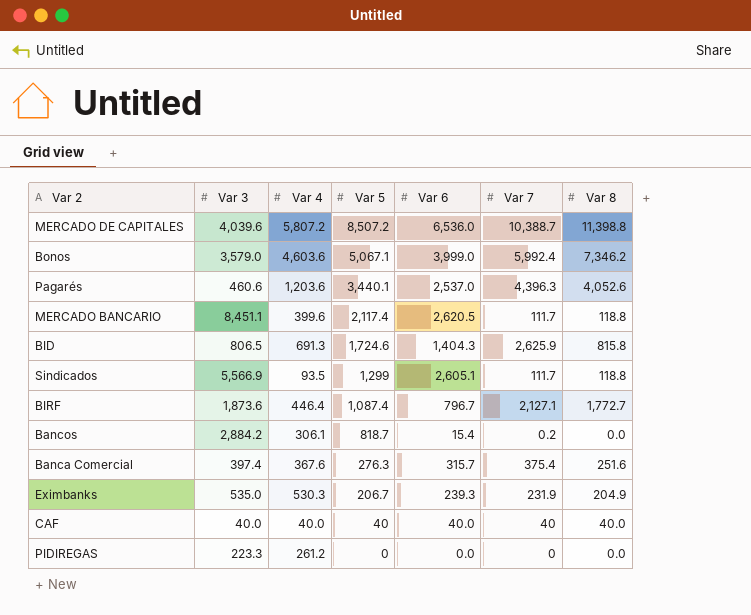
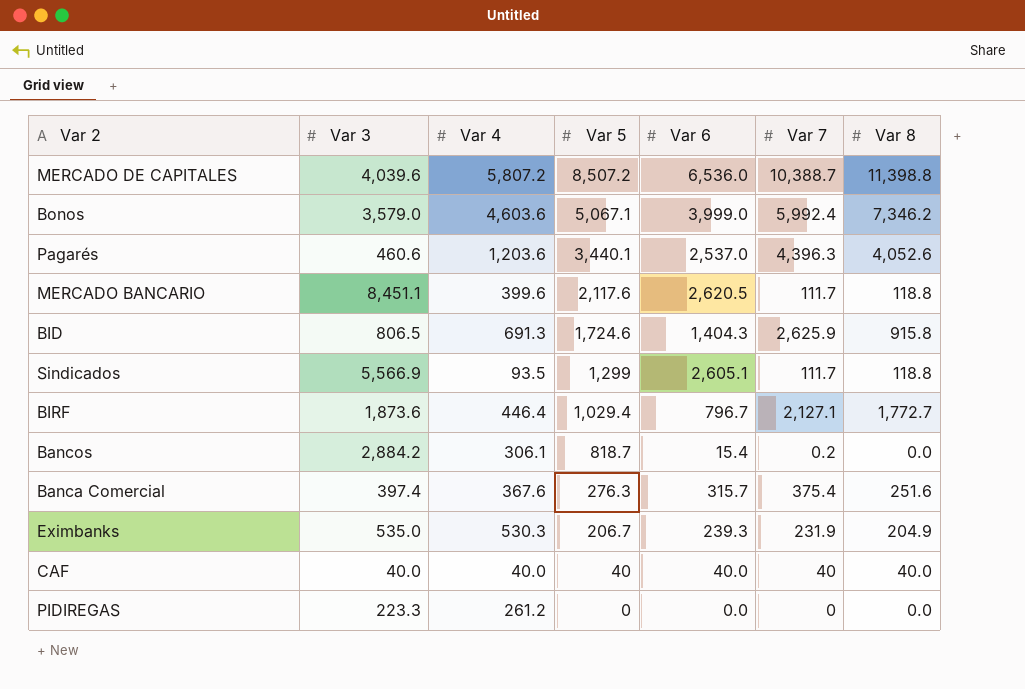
MERCADO BANCARIO | Var 5: 2,117.4 -> 2,117.6
BID | Var 8: 815.8 -> 915.8
BIRF | Var 5: 1,087.4 -> 1,029.4

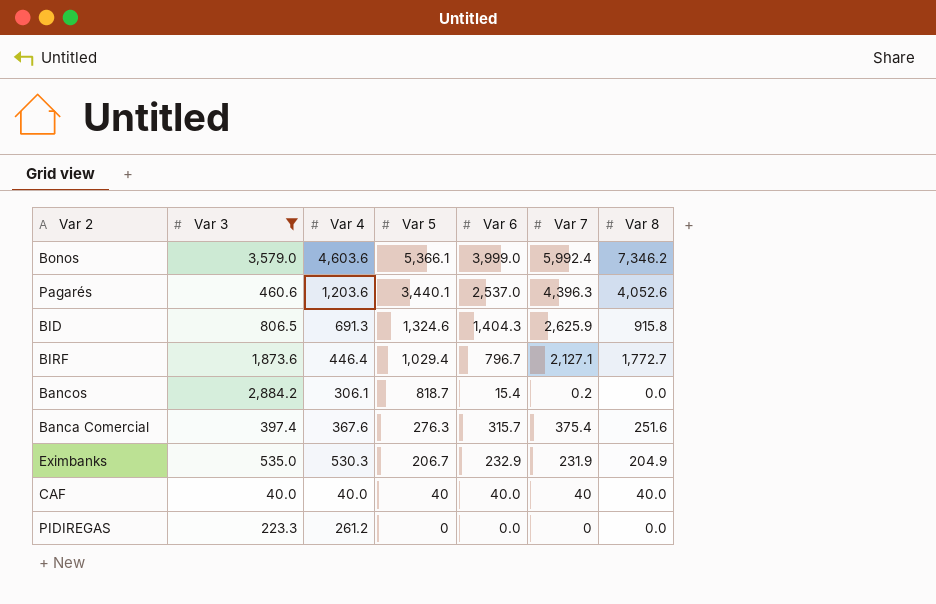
filter: none -> Var 3 <= 3,579.0
Bonos | Var 5: 5,067.1 -> 5,366.1
BID | Var 5: 1,724.6 -> 1,324.6
Eximbanks | Var 6: 239.3 -> 232.9

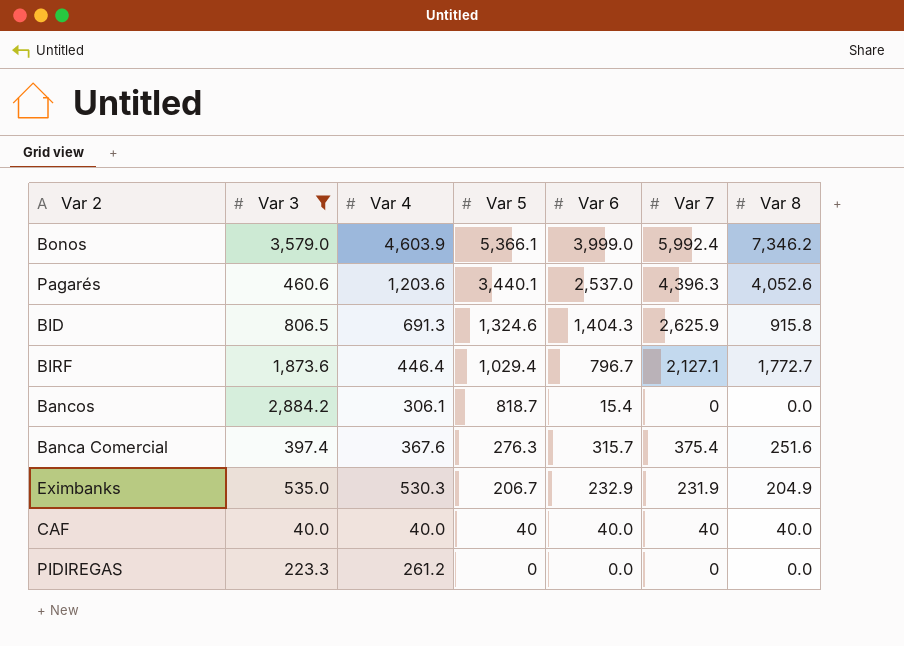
Bonos | Var 4: 4,603.6 -> 4,603.9
Bancos | Var 7: 0.2 -> 0

